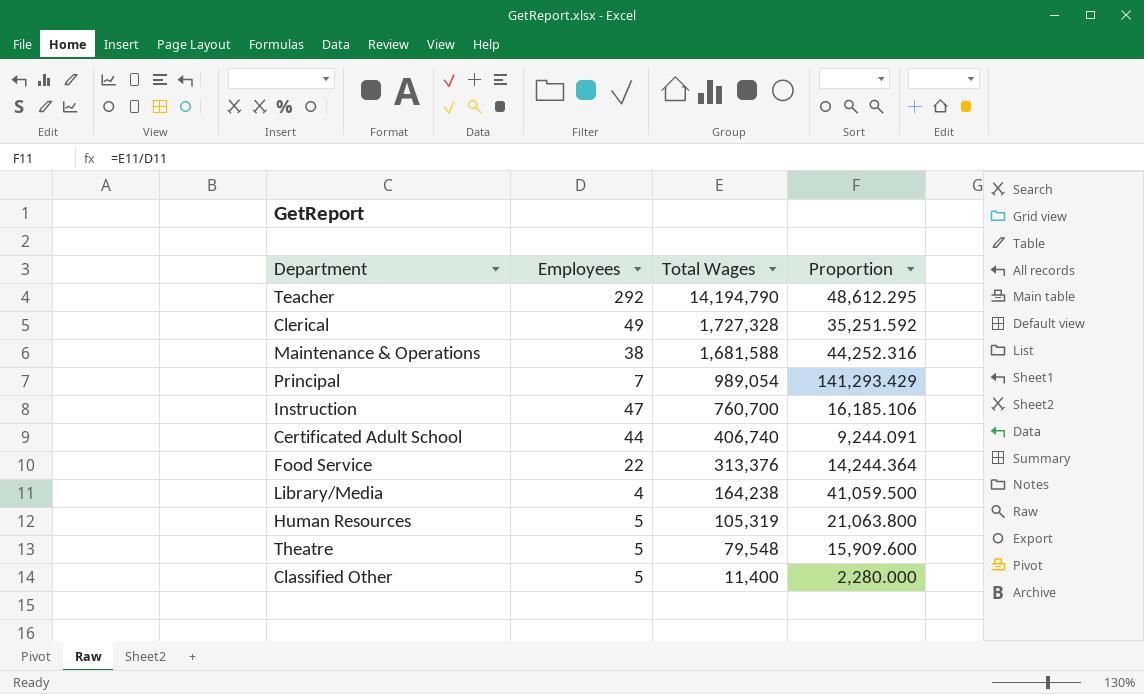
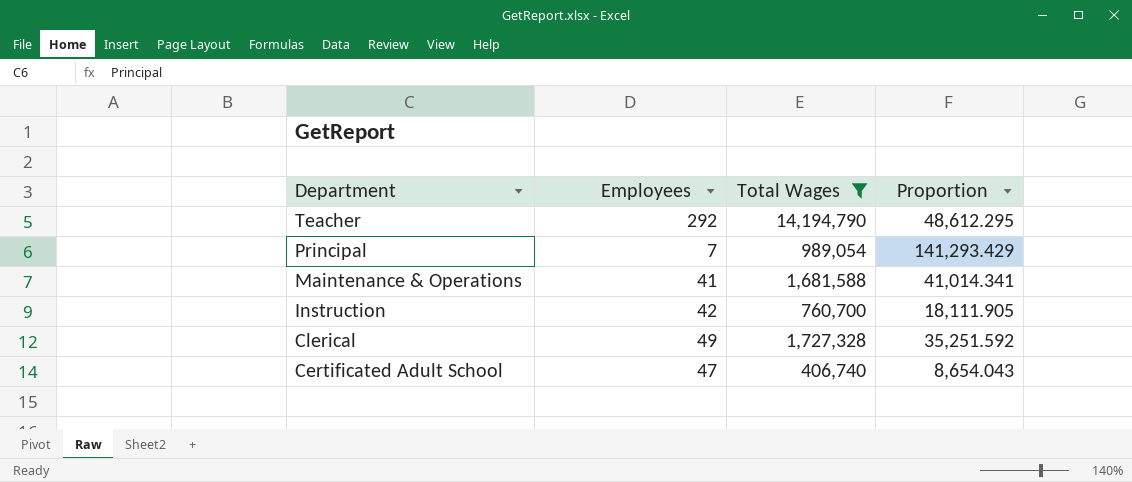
filter: none -> Total Wages >= 406,740
row order: Total Wages descending -> Department descending
Maintenance & Operations | Employees: 38 -> 41
Maintenance & Operations | Proportion: 44,252.316 -> 41,014.341
Instruction | Employees: 47 -> 42
Instruction | Proportion: 16,185.106 -> 18,111.905
Certificated Adult School | Employees: 44 -> 47
Certificated Adult School | Proportion: 9,244.091 -> 8,654.043

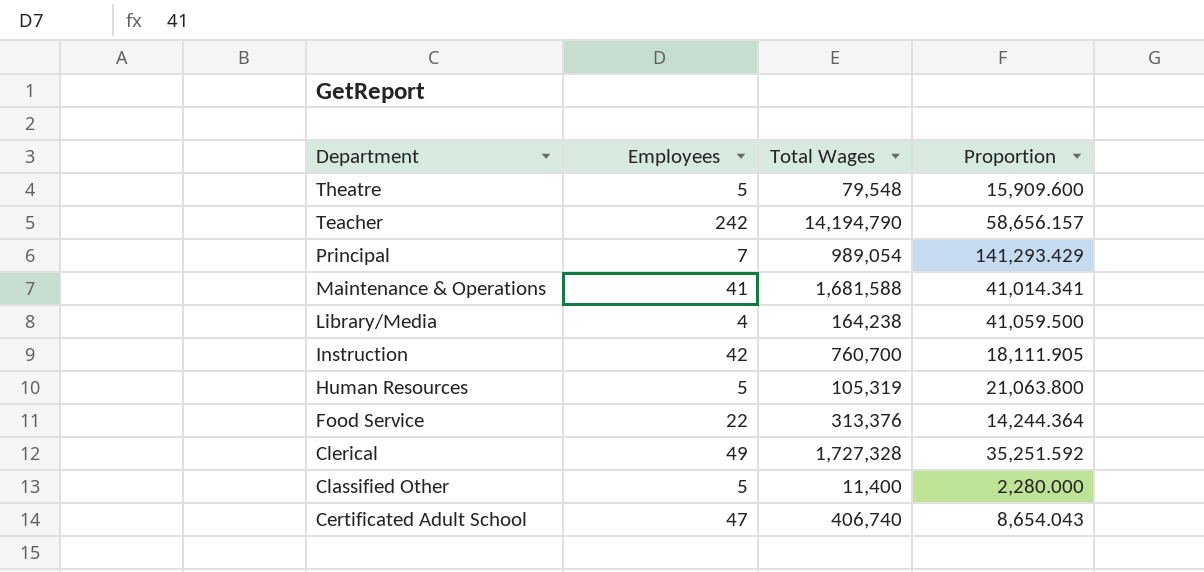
filter: Total Wages >= 406,740 -> none
Teacher | Employees: 292 -> 242
Teacher | Proportion: 48,612.295 -> 58,656.157

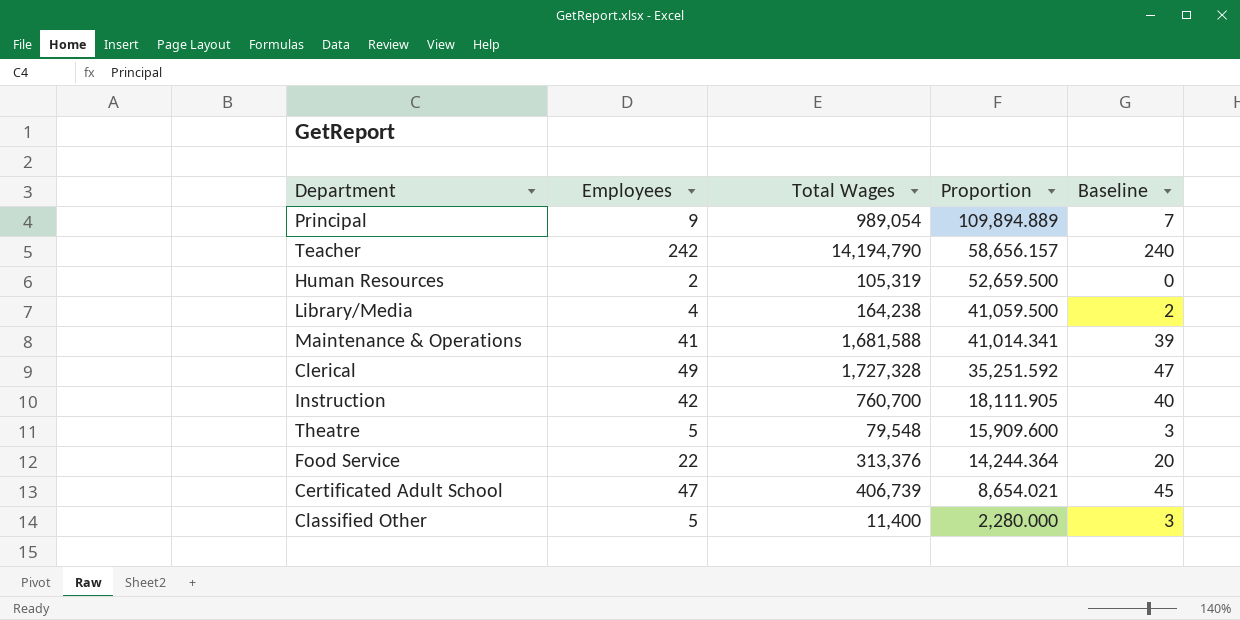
row order: Department descending -> Proportion descending
column Baseline | formula: none -> [Employees] - 2
Principal | Employees: 7 -> 9
Principal | Proportion: 141,293.429 -> 109,894.889
Human Resources | Employees: 5 -> 2
Human Resources | Proportion: 21,063.800 -> 52,659.500
Certificated Adult School | Total Wages: 406,740 -> 406,739
Certificated Adult School | Proportion: 8,654.043 -> 8,654.021

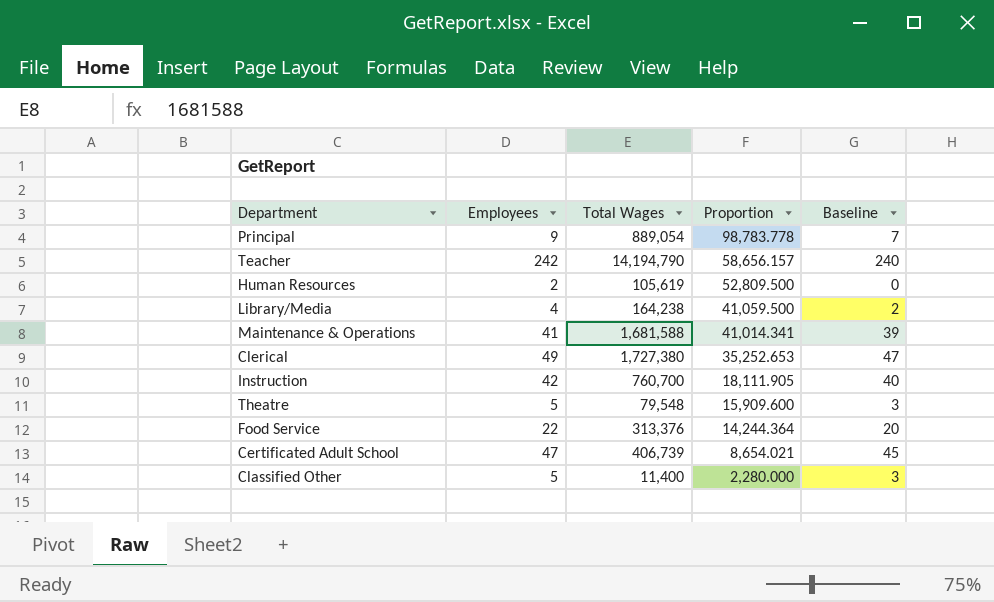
Principal | Total Wages: 989,054 -> 889,054
Principal | Proportion: 109,894.889 -> 98,783.778
Human Resources | Total Wages: 105,319 -> 105,619
Human Resources | Proportion: 52,659.500 -> 52,809.500
Clerical | Total Wages: 1,727,328 -> 1,727,380
Clerical | Proportion: 35,251.592 -> 35,252.653

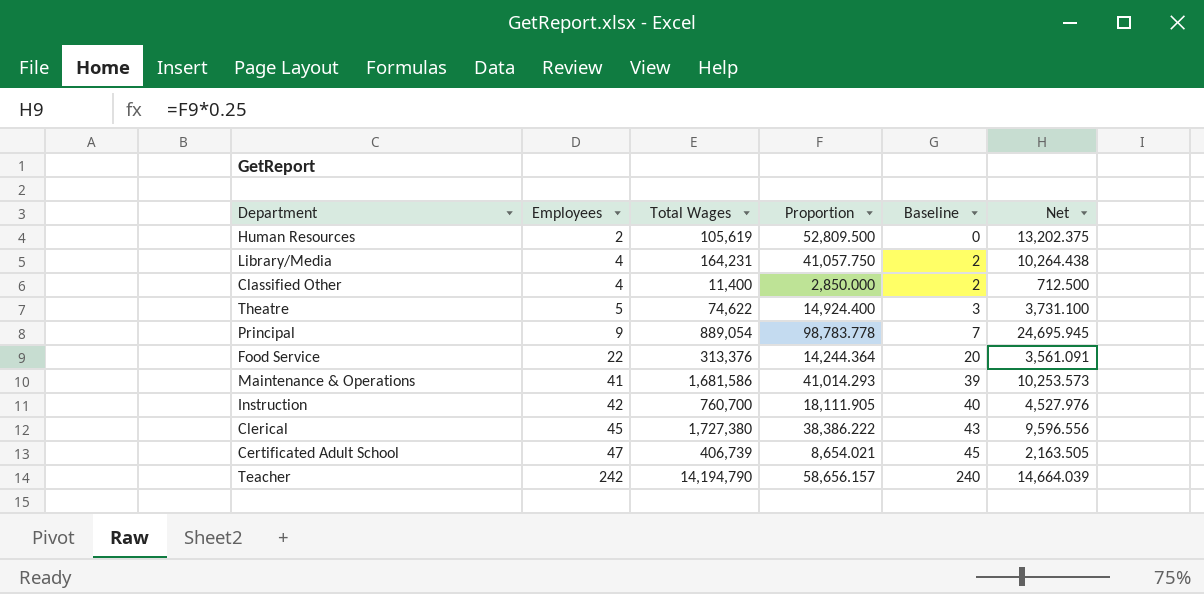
row order: Proportion descending -> Employees ascending
column Net | formula: none -> [Proportion] * 0.25
Library/Media | Total Wages: 164,238 -> 164,231
Library/Media | Proportion: 41,059.500 -> 41,057.750
Classified Other | Employees: 5 -> 4
Classified Other | Proportion: 2,280.000 -> 2,850.000
Classified Other | Baseline: 3 -> 2
Theatre | Total Wages: 79,548 -> 74,622
Theatre | Proportion: 15,909.600 -> 14,924.400
Maintenance & Operations | Total Wages: 1,681,588 -> 1,681,586
Maintenance & Operations | Proportion: 41,014.341 -> 41,014.293
Clerical | Employees: 49 -> 45
Clerical | Proportion: 35,252.653 -> 38,386.222
Clerical | Baseline: 47 -> 43

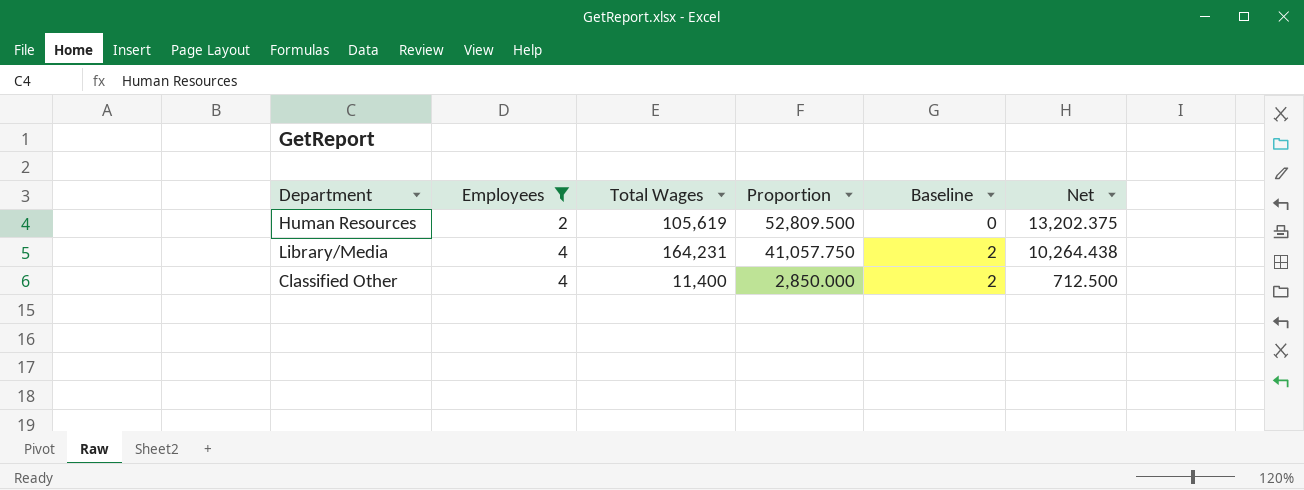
filter: none -> Employees <= 4

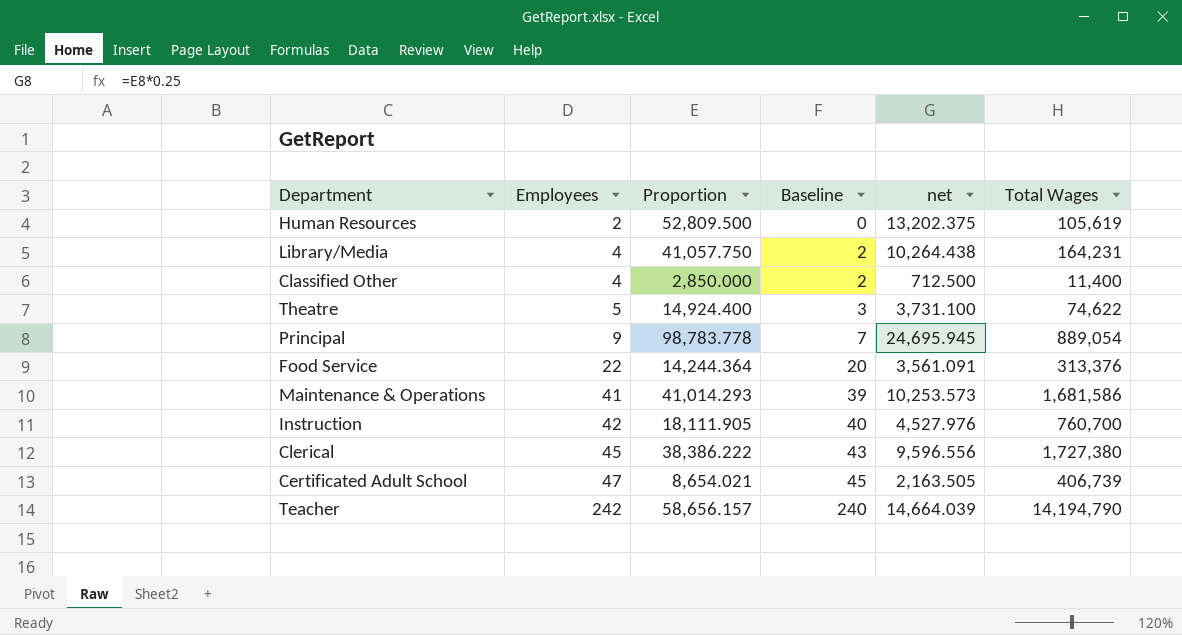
filter: Employees <= 4 -> none
column name: Net -> net
column Total Wages | position: 3 -> 6

